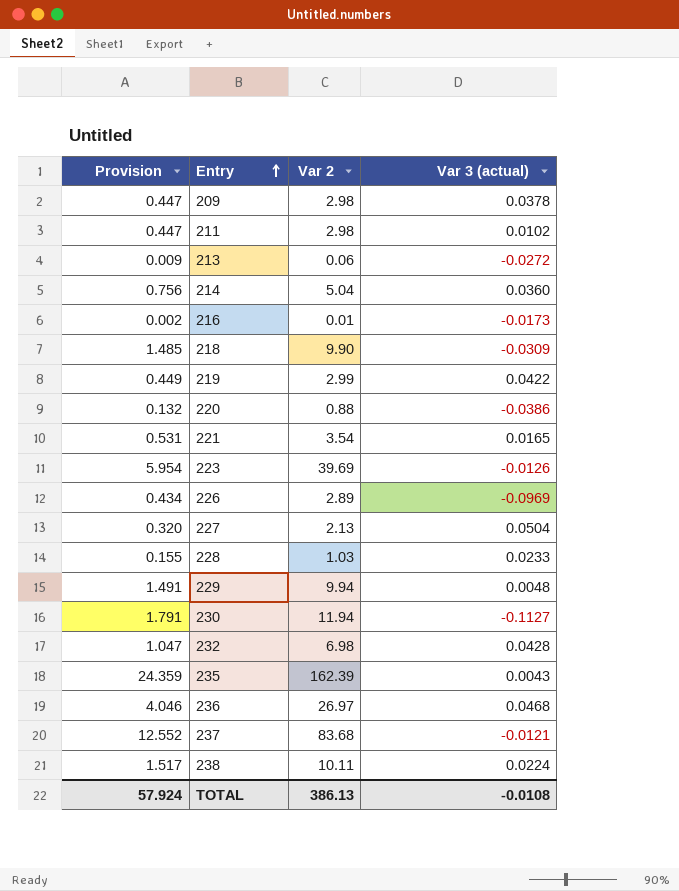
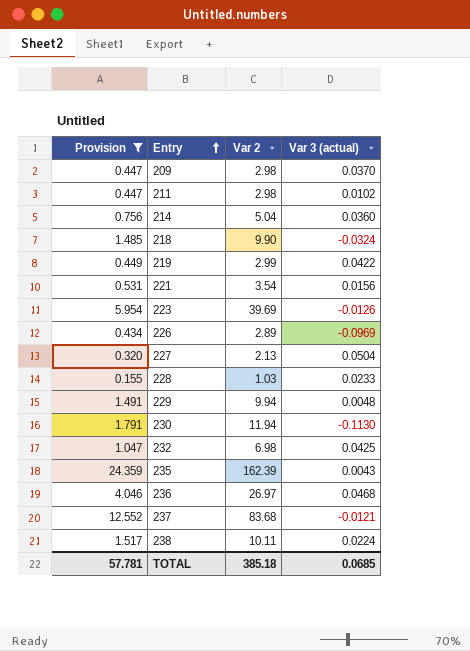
filter: none -> Provision >= 0.155
209 | Var 3 (actual): 0.0378 -> 0.0370
218 | Var 3 (actual): -0.0309 -> -0.0324
221 | Var 3 (actual): 0.0165 -> 0.0156
230 | Var 3 (actual): -0.1127 -> -0.1130
232 | Var 3 (actual): 0.0428 -> 0.0425
TOTAL | Provision: 57.924 -> 57.781
TOTAL | Var 2: 386.13 -> 385.18
TOTAL | Var 3 (actual): -0.0108 -> 0.0685

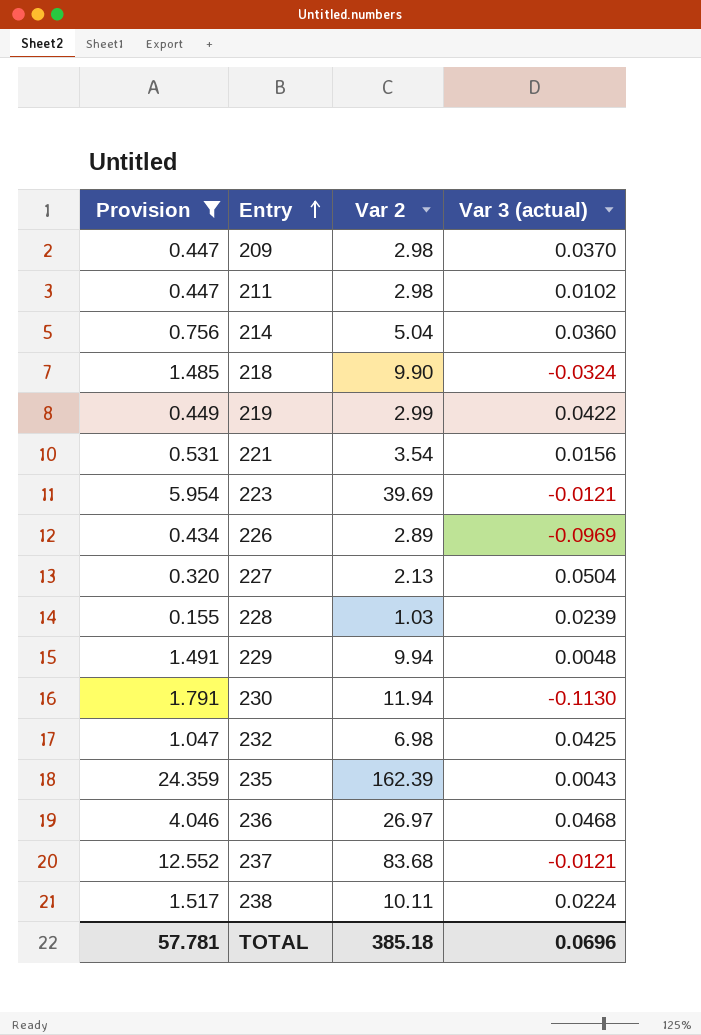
223 | Var 3 (actual): -0.0126 -> -0.0121
228 | Var 3 (actual): 0.0233 -> 0.0239
TOTAL | Var 3 (actual): 0.0685 -> 0.0696

